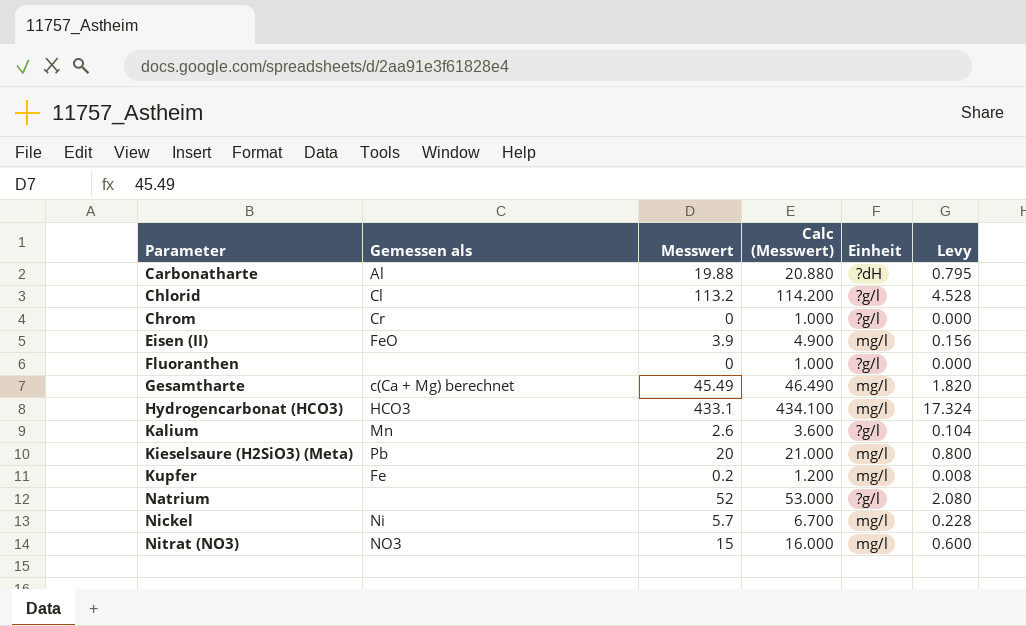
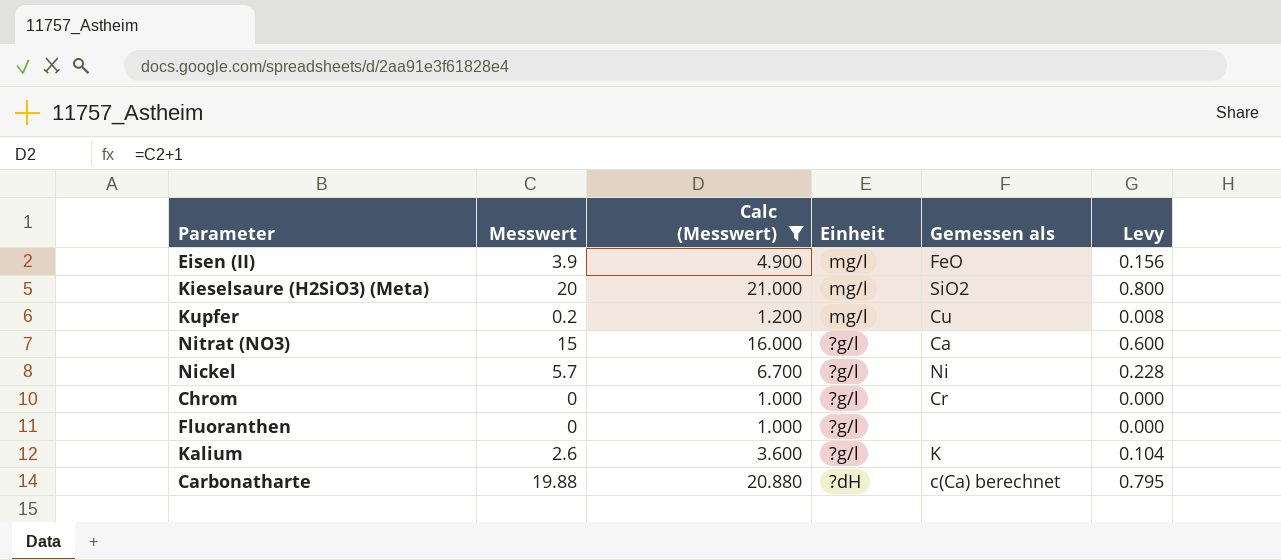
filter: none -> Calc (Messwert) <= 21.000
row order: Parameter ascending -> Einheit descending
column Gemessen als | position: 2 -> 5
Kieselsaure (H2SiO3) (Meta) | Gemessen als: Pb -> SiO2
Kupfer | Gemessen als: Fe -> Cu
Nitrat (NO3) | Einheit: mg/l -> ?g/l
Nitrat (NO3) | Gemessen als: NO3 -> Ca
Nickel | Einheit: mg/l -> ?g/l
Kalium | Gemessen als: Mn -> K
Carbonatharte | Gemessen als: Al -> c(Ca) berechnet

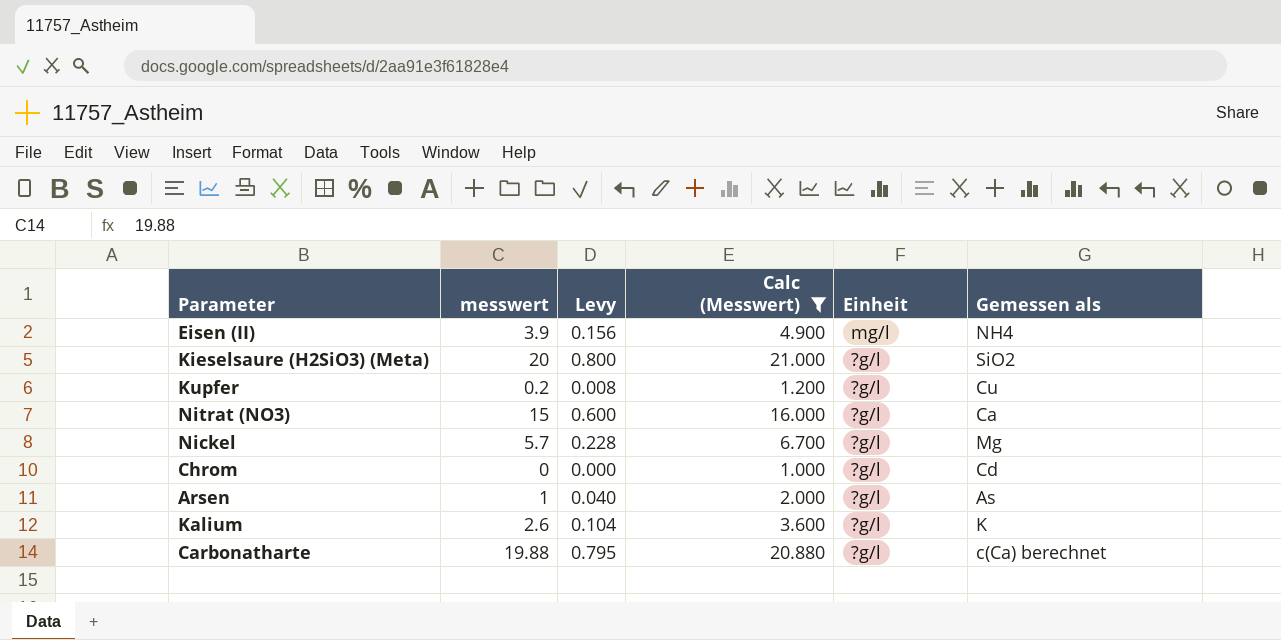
column name: Messwert -> messwert
column Levy | position: 6 -> 3
row Fluoranthen: 0 | 1.000 | ?g/l | none | 0.000 -> none
Eisen (II) | Gemessen als: FeO -> NH4
Kieselsaure (H2SiO3) (Meta) | Einheit: mg/l -> ?g/l
Kupfer | Einheit: mg/l -> ?g/l
Nickel | Gemessen als: Ni -> Mg
Chrom | Gemessen als: Cr -> Cd
row Arsen: none -> 1 | 0.040 | 2.000 | ?g/l | As
Carbonatharte | Einheit: ?dH -> ?g/l

